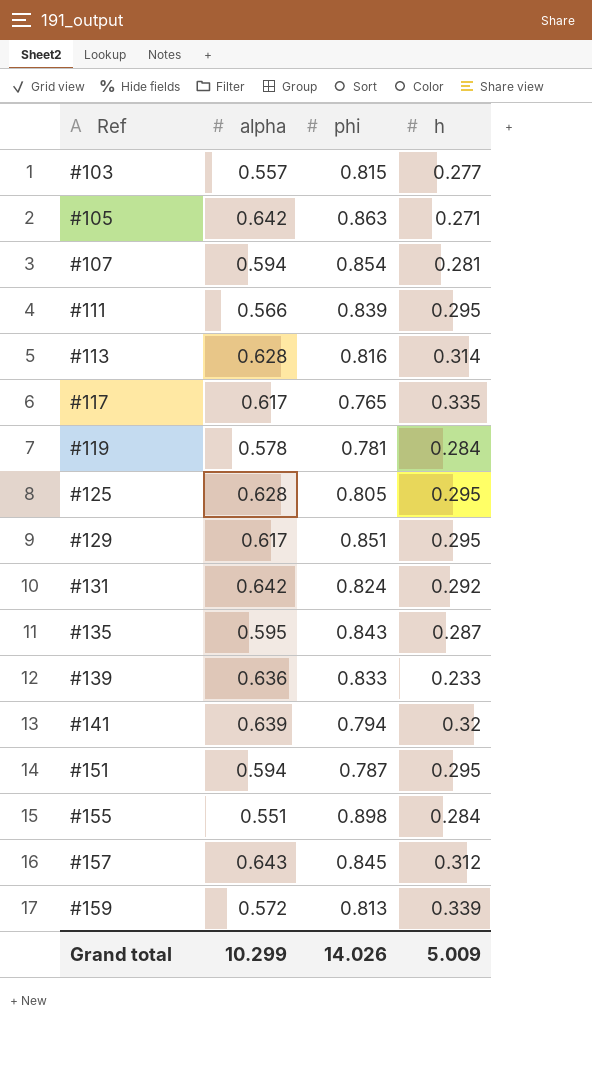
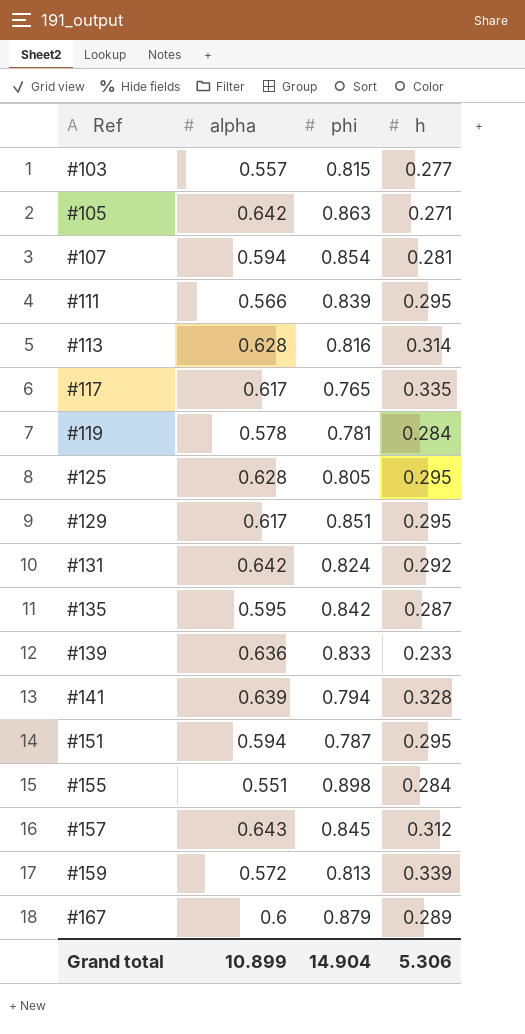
#135 | phi: 0.843 -> 0.842
#141 | h: 0.32 -> 0.328
row #167: none -> 0.6 | 0.879 | 0.289
Grand total | alpha: 10.299 -> 10.899
Grand total | phi: 14.026 -> 14.904
Grand total | h: 5.009 -> 5.306

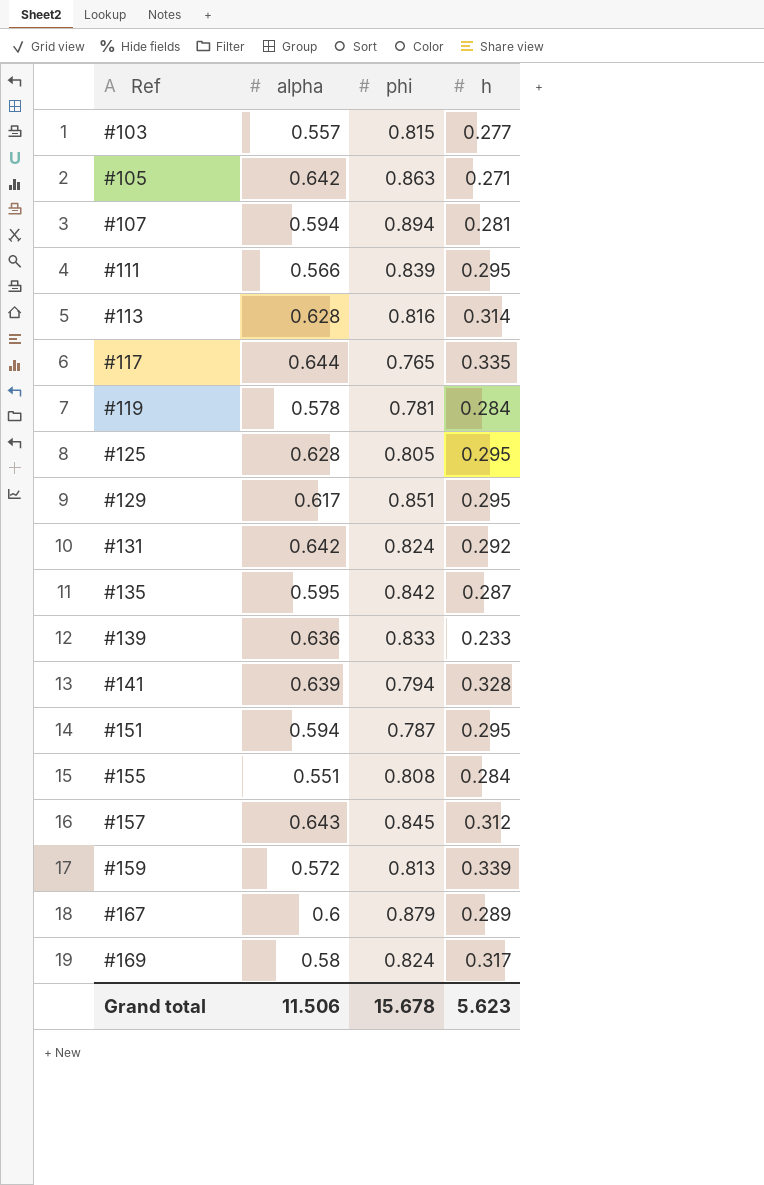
#107 | phi: 0.854 -> 0.894
#117 | alpha: 0.617 -> 0.644
#155 | phi: 0.898 -> 0.808
row #169: none -> 0.58 | 0.824 | 0.317
Grand total | alpha: 10.899 -> 11.506
Grand total | phi: 14.904 -> 15.678
Grand total | h: 5.306 -> 5.623

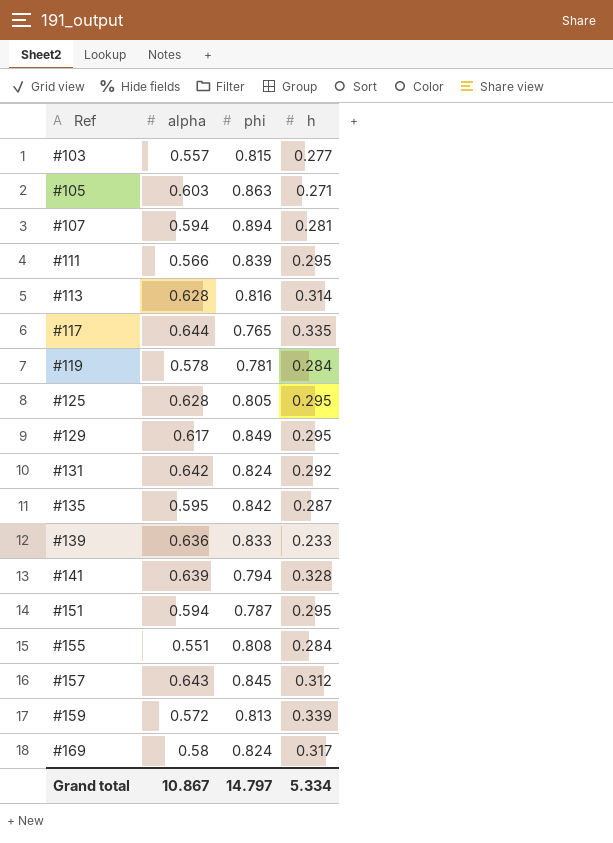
row #167: 0.6 | 0.879 | 0.289 -> none
#105 | alpha: 0.642 -> 0.603
#129 | phi: 0.851 -> 0.849
Grand total | alpha: 11.506 -> 10.867
Grand total | phi: 15.678 -> 14.797
Grand total | h: 5.623 -> 5.334

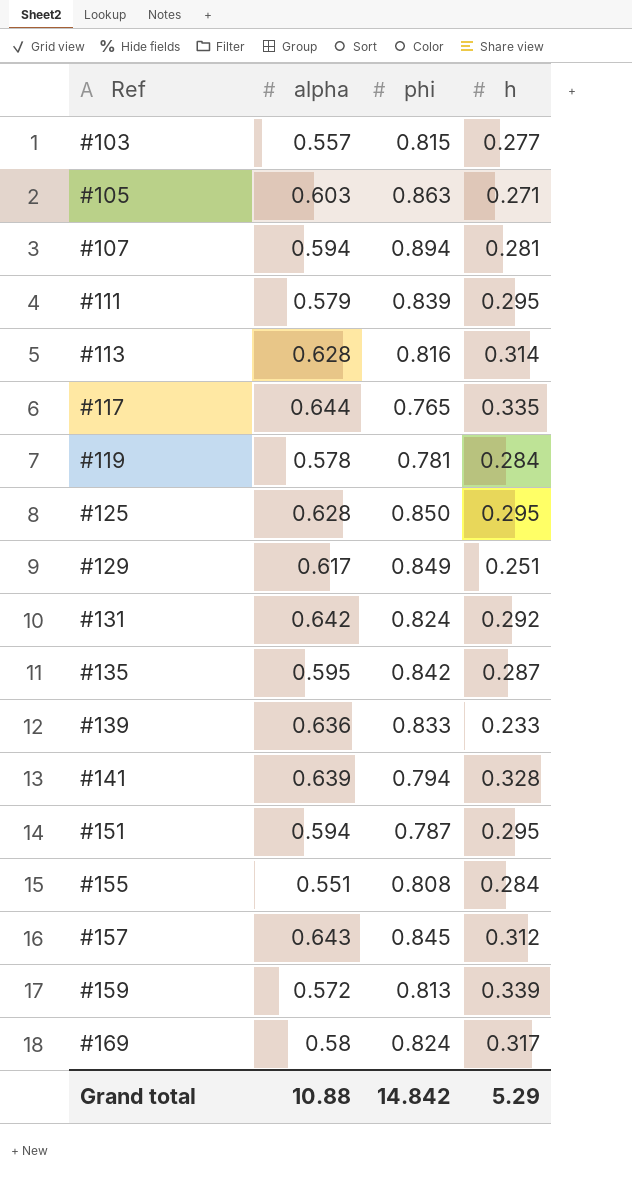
#111 | alpha: 0.566 -> 0.579
#125 | phi: 0.805 -> 0.850
#129 | h: 0.295 -> 0.251
Grand total | alpha: 10.867 -> 10.88
Grand total | phi: 14.797 -> 14.842
Grand total | h: 5.334 -> 5.29

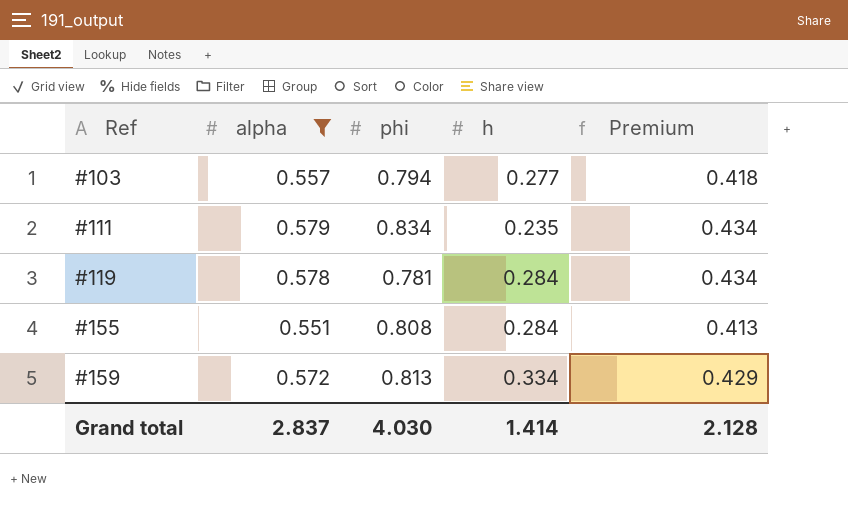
filter: none -> alpha <= 0.579
column Premium | formula: none -> [alpha] * 0.75
#103 | phi: 0.815 -> 0.794
#111 | phi: 0.839 -> 0.834
#111 | h: 0.295 -> 0.235
#159 | h: 0.339 -> 0.334
Grand total | alpha: 10.88 -> 2.837
Grand total | phi: 14.842 -> 4.030
Grand total | h: 5.29 -> 1.414

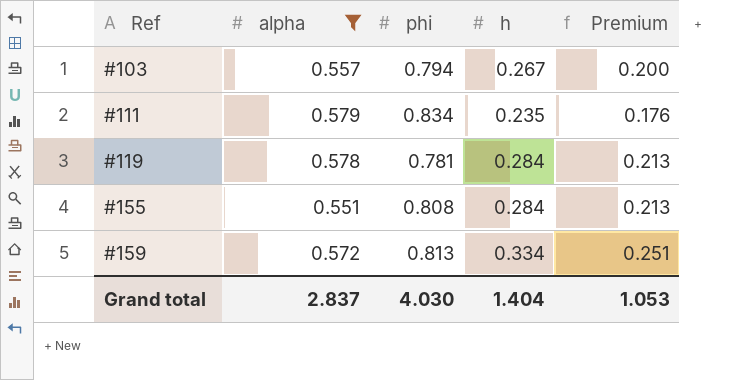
column Premium | formula: [alpha] * 0.75 -> [h] * 0.75
#103 | h: 0.277 -> 0.267
Grand total | h: 1.414 -> 1.404
Grand total | Premium: 2.128 -> 1.053

